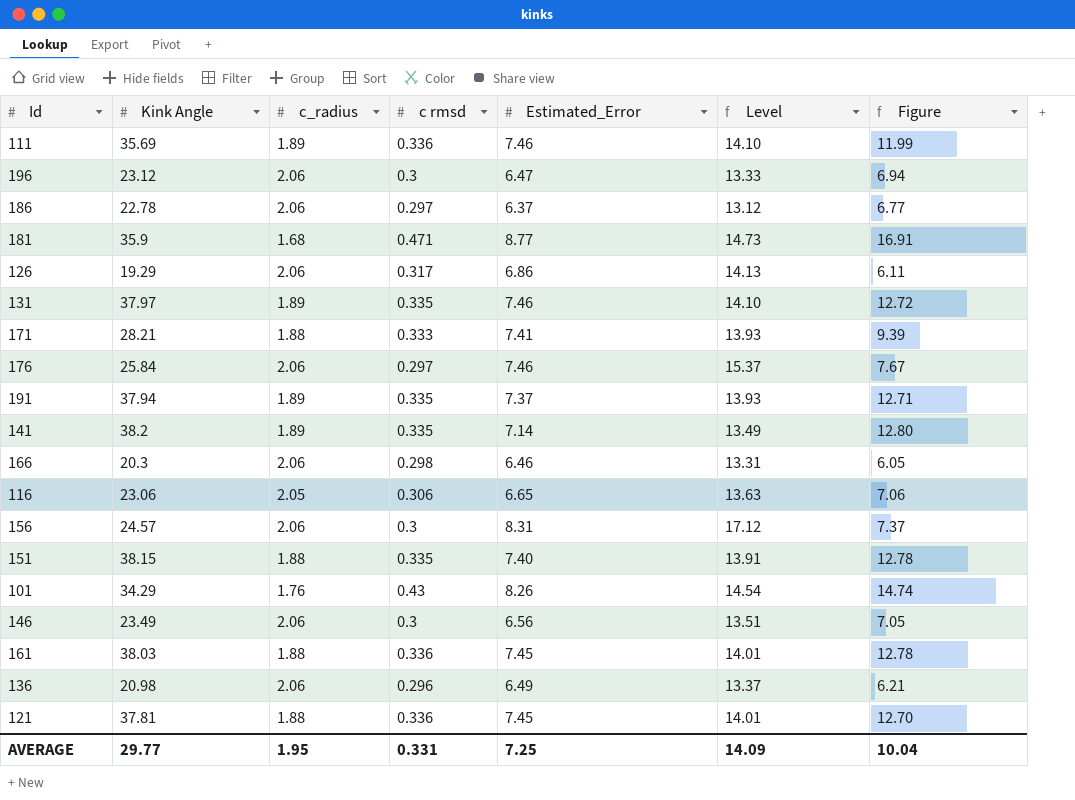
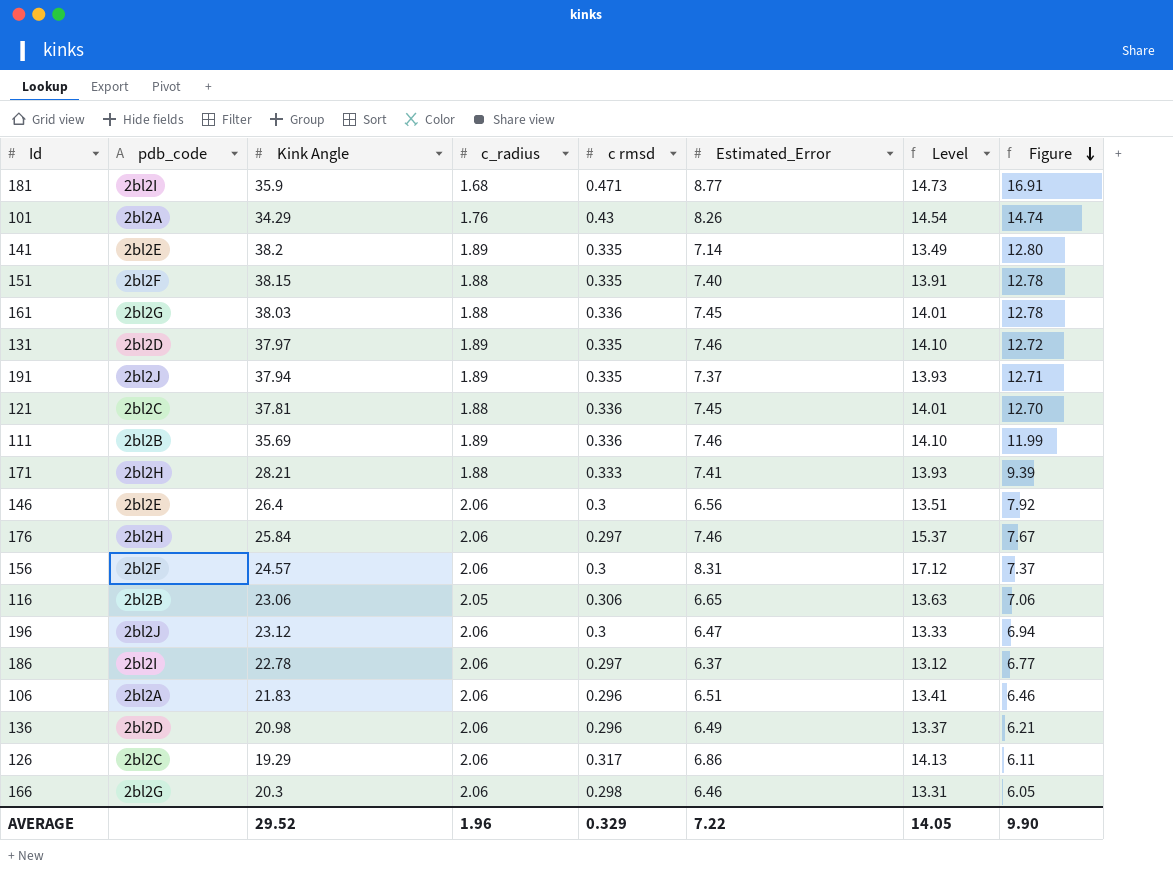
row order: none -> Figure descending
column pdb_code | position: none -> 2
146 | Kink Angle: 23.49 -> 26.4
146 | Figure: 7.05 -> 7.92
row 106: none -> 2bl2A | 21.83 | 2.06 | 0.296 | 6.51 | 13.41 | 6.46
AVERAGE | Kink Angle: 29.77 -> 29.52
AVERAGE | c_radius: 1.95 -> 1.96
AVERAGE | c rmsd: 0.331 -> 0.329
AVERAGE | Estimated_Error: 7.25 -> 7.22
AVERAGE | Level: 14.09 -> 14.05
AVERAGE | Figure: 10.04 -> 9.90

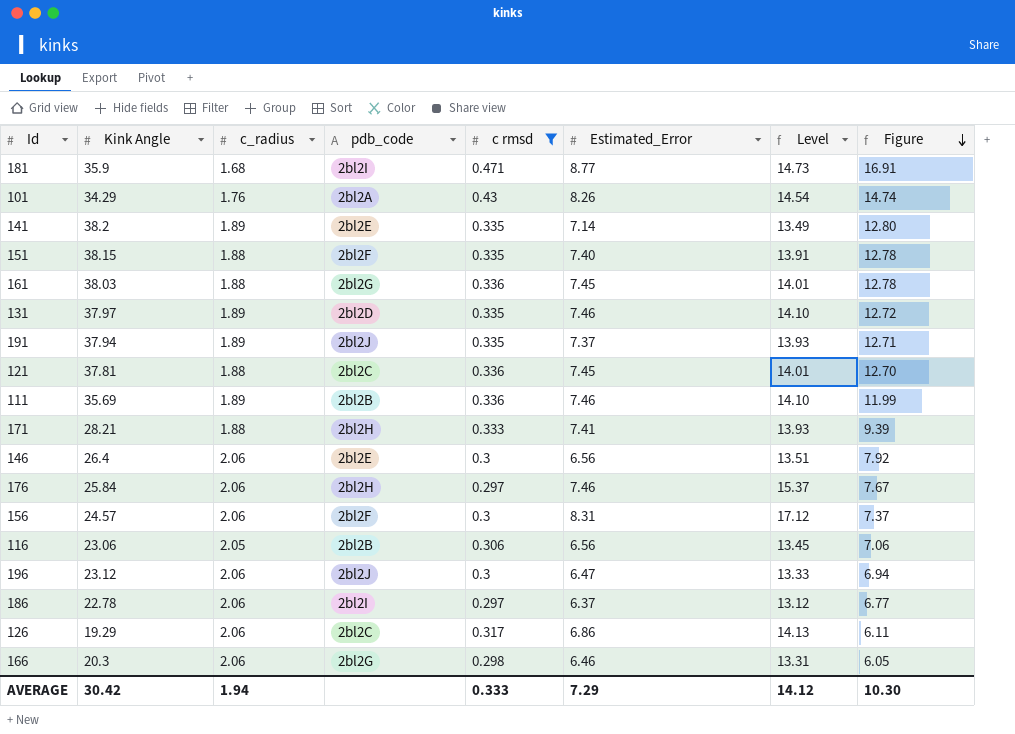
filter: none -> c rmsd != 0.296
column pdb_code | position: 2 -> 4
116 | Estimated_Error: 6.65 -> 6.56
116 | Level: 13.63 -> 13.45
AVERAGE | Kink Angle: 29.52 -> 30.42
AVERAGE | c_radius: 1.96 -> 1.94
AVERAGE | c rmsd: 0.329 -> 0.333
AVERAGE | Estimated_Error: 7.22 -> 7.29
AVERAGE | Level: 14.05 -> 14.12
AVERAGE | Figure: 9.90 -> 10.30

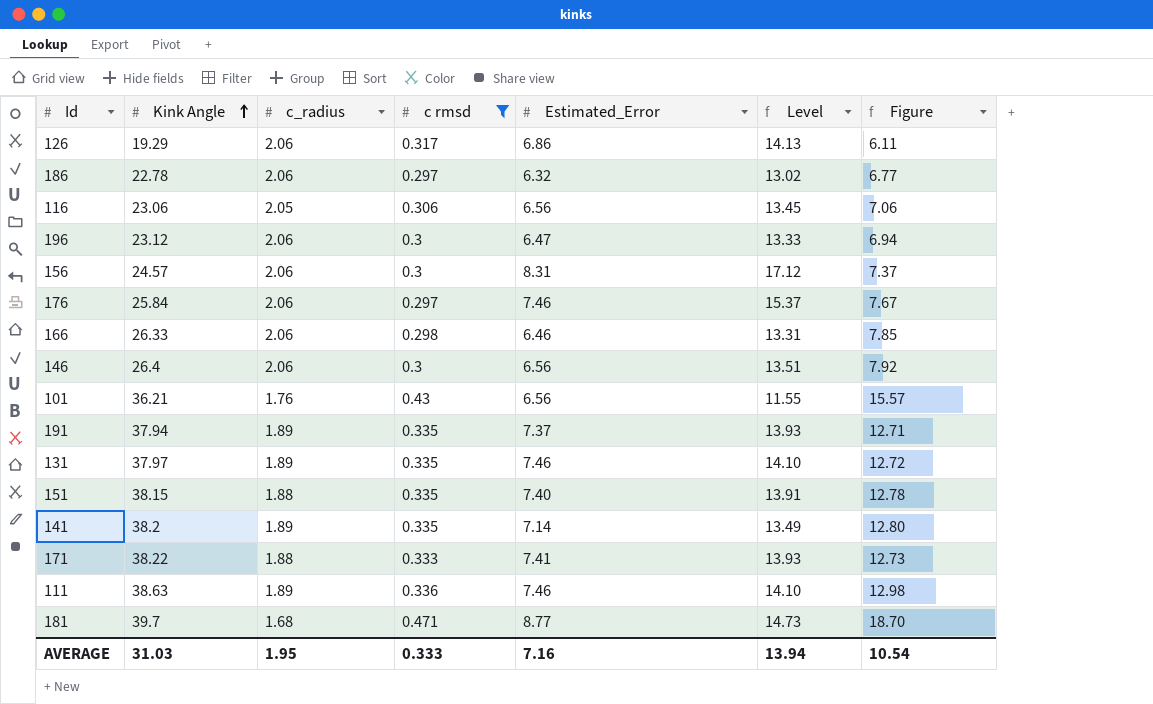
row order: Figure descending -> Kink Angle ascending
column pdb_code | position: 4 -> none
row 161: 38.03 | 1.88 | 2bl2G | 0.336 | 7.45 | 14.01 | 12.78 -> none
row 121: 37.81 | 1.88 | 2bl2C | 0.336 | 7.45 | 14.01 | 12.70 -> none
186 | Estimated_Error: 6.37 -> 6.32
186 | Level: 13.12 -> 13.02
166 | Kink Angle: 20.3 -> 26.33
166 | Figure: 6.05 -> 7.85
101 | Kink Angle: 34.29 -> 36.21
101 | Estimated_Error: 8.26 -> 6.56
101 | Level: 14.54 -> 11.55
101 | Figure: 14.74 -> 15.57
171 | Kink Angle: 28.21 -> 38.22
171 | Figure: 9.39 -> 12.73
111 | Kink Angle: 35.69 -> 38.63
111 | Figure: 11.99 -> 12.98
181 | Kink Angle: 35.9 -> 39.7
181 | Figure: 16.91 -> 18.70
AVERAGE | Kink Angle: 30.42 -> 31.03
AVERAGE | c_radius: 1.94 -> 1.95
AVERAGE | Estimated_Error: 7.29 -> 7.16
AVERAGE | Level: 14.12 -> 13.94
AVERAGE | Figure: 10.30 -> 10.54

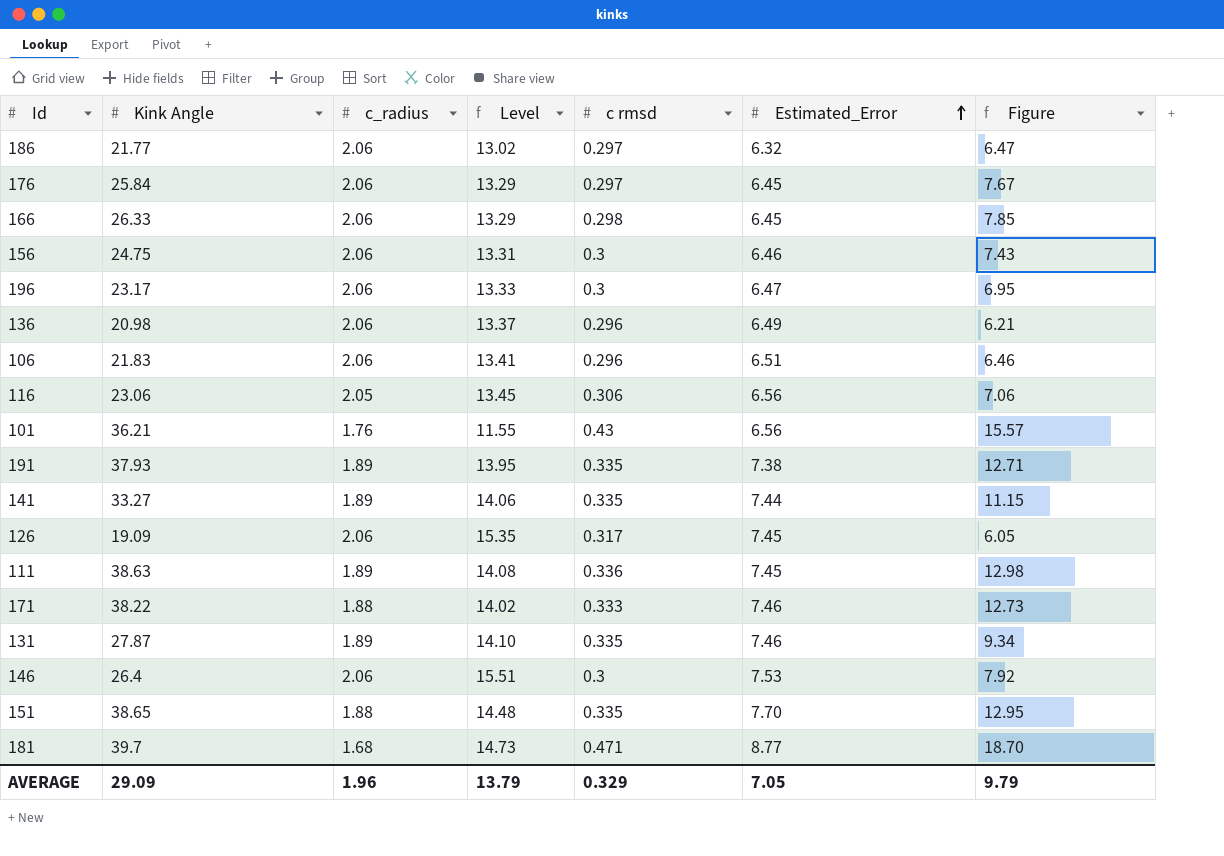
filter: c rmsd != 0.296 -> none
row order: Kink Angle ascending -> Estimated_Error ascending
column Level | position: 6 -> 4
186 | Kink Angle: 22.78 -> 21.77
186 | Figure: 6.77 -> 6.47
176 | Level: 15.37 -> 13.29
176 | Estimated_Error: 7.46 -> 6.45
166 | Level: 13.31 -> 13.29
166 | Estimated_Error: 6.46 -> 6.45
156 | Kink Angle: 24.57 -> 24.75
156 | Level: 17.12 -> 13.31
156 | Estimated_Error: 8.31 -> 6.46
156 | Figure: 7.37 -> 7.43
196 | Kink Angle: 23.12 -> 23.17
196 | Figure: 6.94 -> 6.95
191 | Kink Angle: 37.94 -> 37.93
191 | Level: 13.93 -> 13.95
191 | Estimated_Error: 7.37 -> 7.38
141 | Kink Angle: 38.2 -> 33.27
141 | Level: 13.49 -> 14.06
141 | Estimated_Error: 7.14 -> 7.44
141 | Figure: 12.80 -> 11.15
126 | Kink Angle: 19.29 -> 19.09
126 | Level: 14.13 -> 15.35
126 | Estimated_Error: 6.86 -> 7.45
126 | Figure: 6.11 -> 6.05
111 | Level: 14.10 -> 14.08
111 | Estimated_Error: 7.46 -> 7.45
171 | Level: 13.93 -> 14.02
171 | Estimated_Error: 7.41 -> 7.46
131 | Kink Angle: 37.97 -> 27.87
131 | Figure: 12.72 -> 9.34
146 | Level: 13.51 -> 15.51
146 | Estimated_Error: 6.56 -> 7.53
151 | Kink Angle: 38.15 -> 38.65
151 | Level: 13.91 -> 14.48
151 | Estimated_Error: 7.40 -> 7.70
151 | Figure: 12.78 -> 12.95
AVERAGE | Kink Angle: 31.03 -> 29.09
AVERAGE | c_radius: 1.95 -> 1.96
AVERAGE | Level: 13.94 -> 13.79
AVERAGE | c rmsd: 0.333 -> 0.329
AVERAGE | Estimated_Error: 7.16 -> 7.05
AVERAGE | Figure: 10.54 -> 9.79

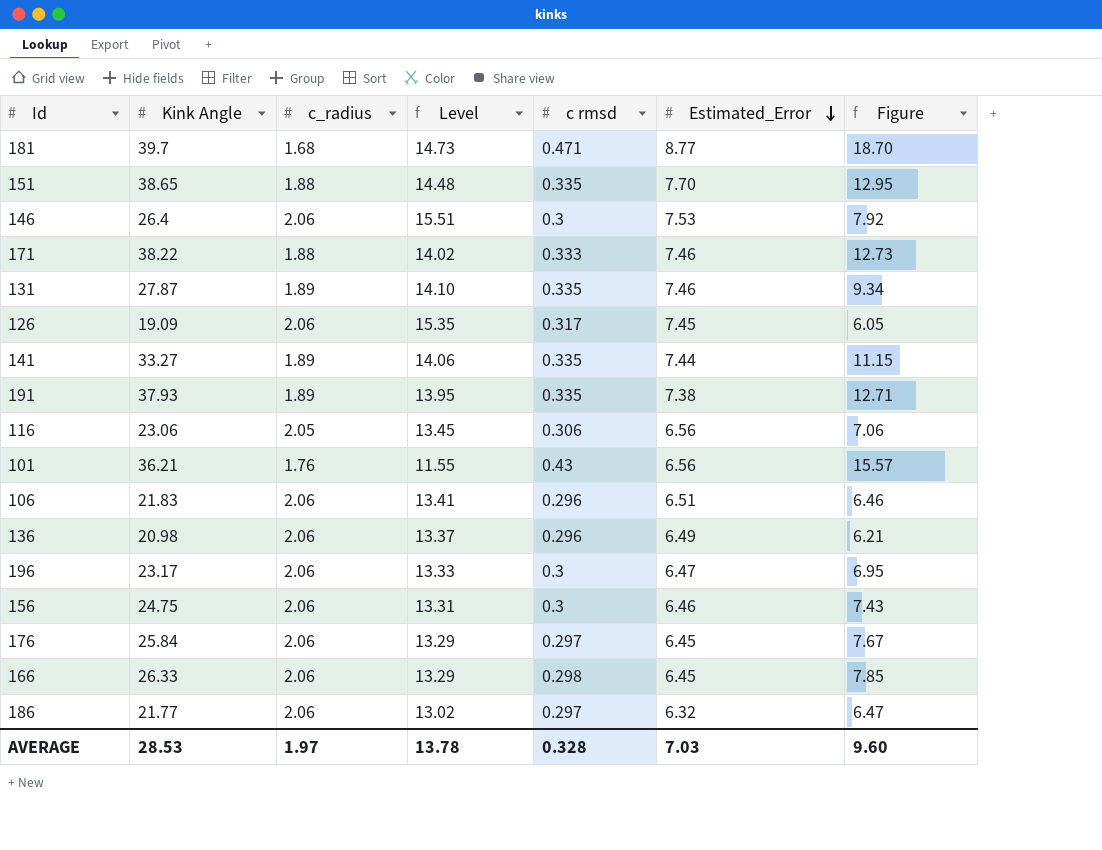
row order: Estimated_Error ascending -> Estimated_Error descending
row 111: 38.63 | 1.89 | 14.08 | 0.336 | 7.45 | 12.98 -> none
AVERAGE | Kink Angle: 29.09 -> 28.53
AVERAGE | c_radius: 1.96 -> 1.97
AVERAGE | Level: 13.79 -> 13.78
AVERAGE | c rmsd: 0.329 -> 0.328
AVERAGE | Estimated_Error: 7.05 -> 7.03
AVERAGE | Figure: 9.79 -> 9.60

